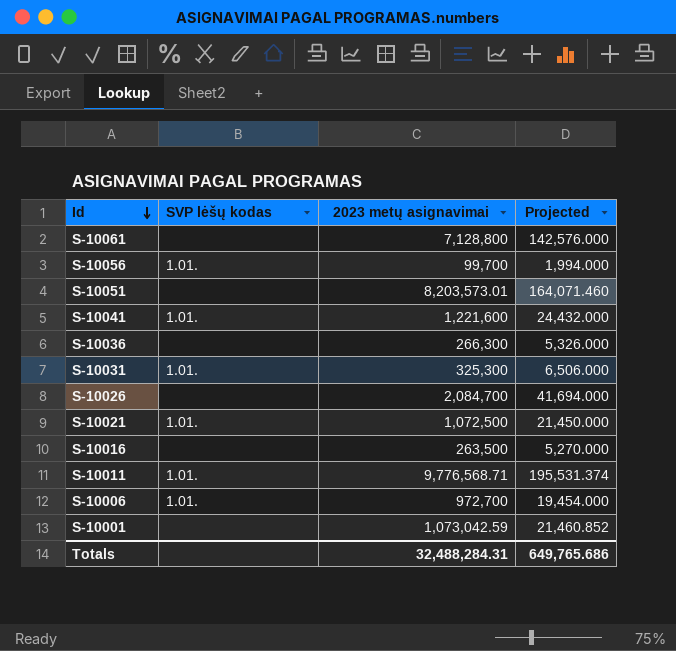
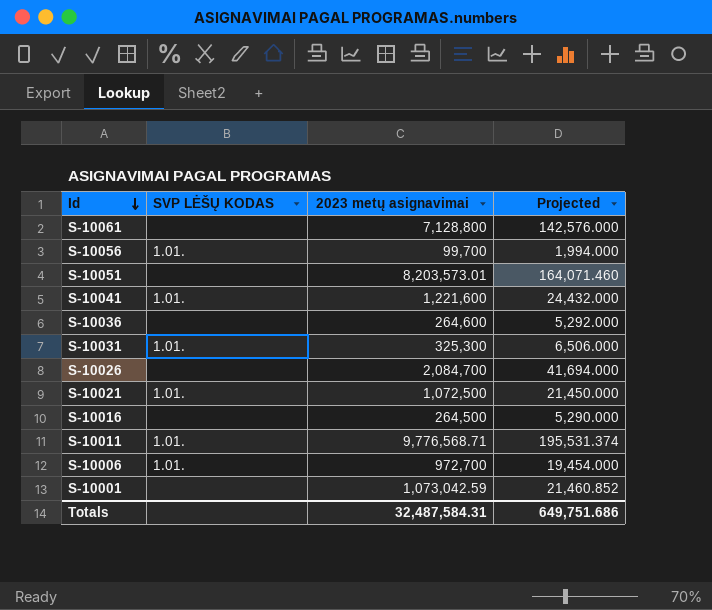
column name: SVP lėšų kodas -> SVP LĖŠŲ KODAS
S-10036 | 2023 metų asignavimai: 266,300 -> 264,600
S-10036 | Projected: 5,326.000 -> 5,292.000
S-10016 | 2023 metų asignavimai: 263,500 -> 264,500
S-10016 | Projected: 5,270.000 -> 5,290.000
Totals | 2023 metų asignavimai: 32,488,284.31 -> 32,487,584.31
Totals | Projected: 649,765.686 -> 649,751.686

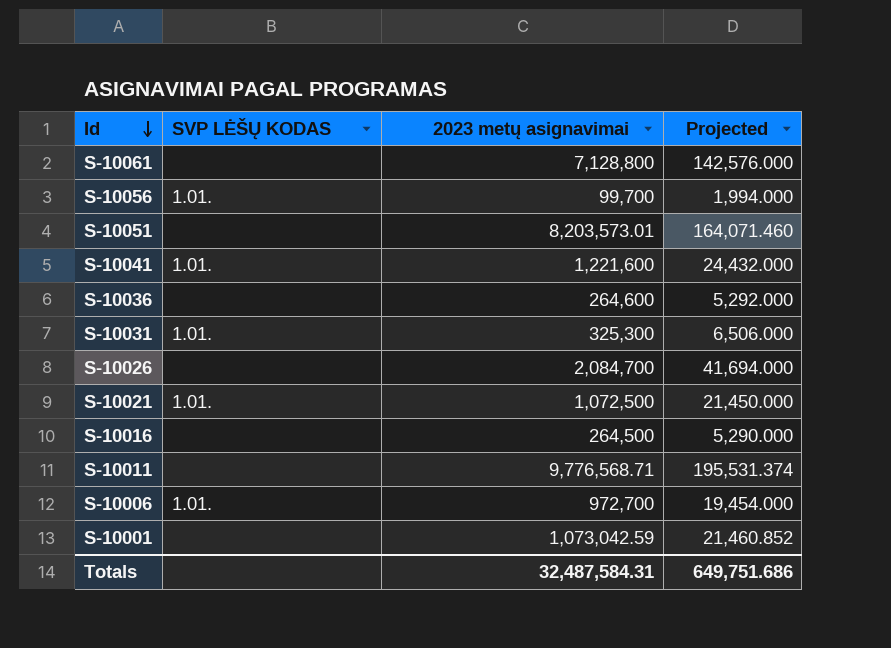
S-10011 | SVP LĖŠŲ KODAS: 1.01. -> none

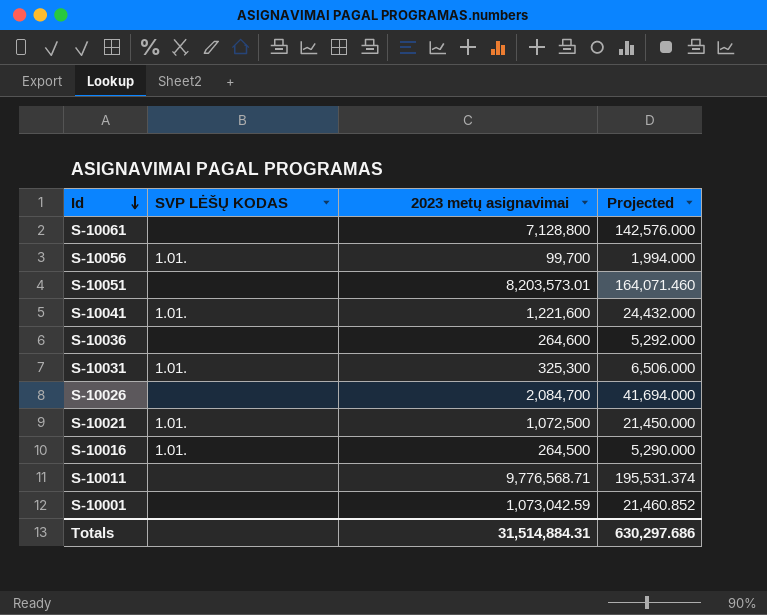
row S-10006: 1.01. | 972,700 | 19,454.000 -> none
S-10016 | SVP LĖŠŲ KODAS: none -> 1.01.
Totals | 2023 metų asignavimai: 32,487,584.31 -> 31,514,884.31
Totals | Projected: 649,751.686 -> 630,297.686

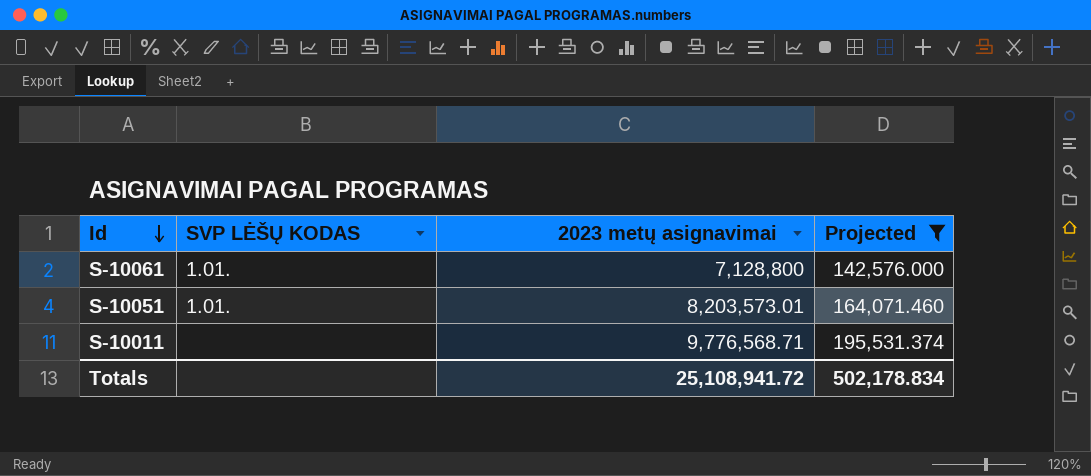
filter: none -> Projected >= 142,576.000
S-10061 | SVP LĖŠŲ KODAS: none -> 1.01.
S-10051 | SVP LĖŠŲ KODAS: none -> 1.01.
Totals | 2023 metų asignavimai: 31,514,884.31 -> 25,108,941.72
Totals | Projected: 630,297.686 -> 502,178.834

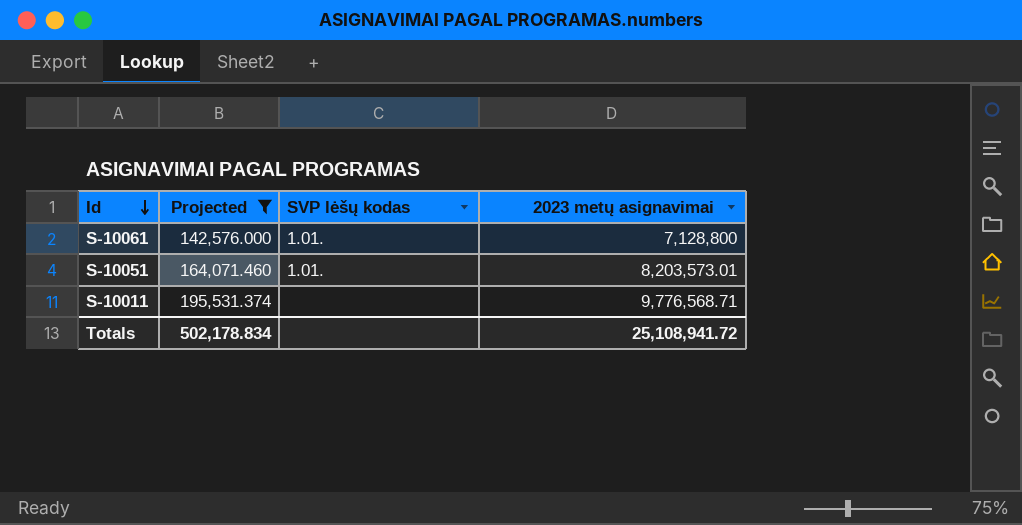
column Projected | position: 4 -> 2
column name: SVP LĖŠŲ KODAS -> SVP lėšų kodas

